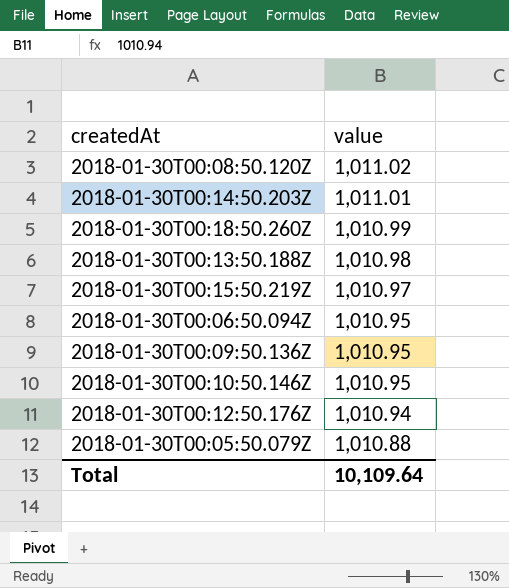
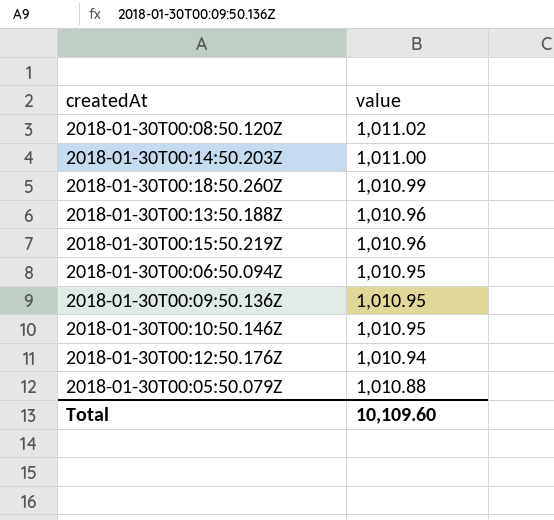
2018-01-30T00:14:50.203Z | value: 1,011.01 -> 1,011.00
2018-01-30T00:13:50.188Z | value: 1,010.98 -> 1,010.96
2018-01-30T00:15:50.219Z | value: 1,010.97 -> 1,010.96
Total | value: 10,109.64 -> 10,109.60

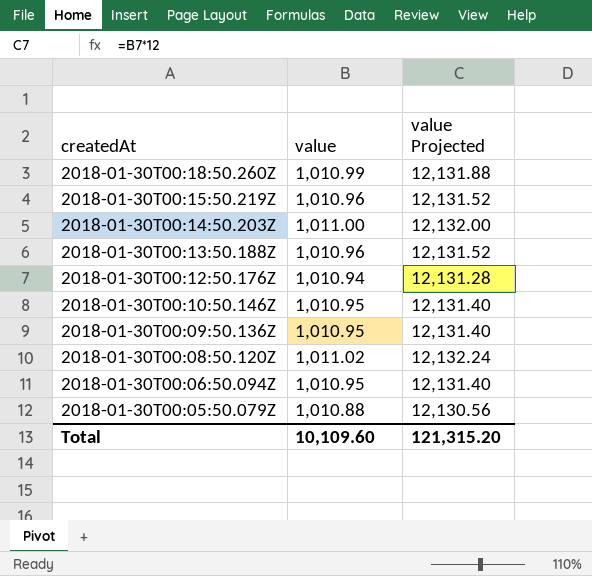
row order: value descending -> createdAt descending
column value Projected | formula: none -> [value] * 12

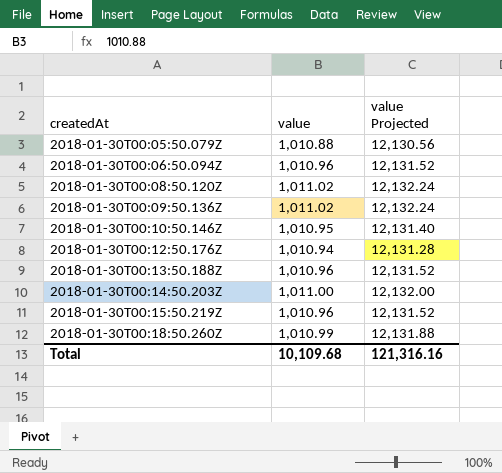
row order: createdAt descending -> createdAt ascending
2018-01-30T00:06:50.094Z | value: 1,010.95 -> 1,010.96
2018-01-30T00:06:50.094Z | value Projected: 12,131.40 -> 12,131.52
2018-01-30T00:09:50.136Z | value: 1,010.95 -> 1,011.02
2018-01-30T00:09:50.136Z | value Projected: 12,131.40 -> 12,132.24
Total | value: 10,109.60 -> 10,109.68
Total | value Projected: 121,315.20 -> 121,316.16

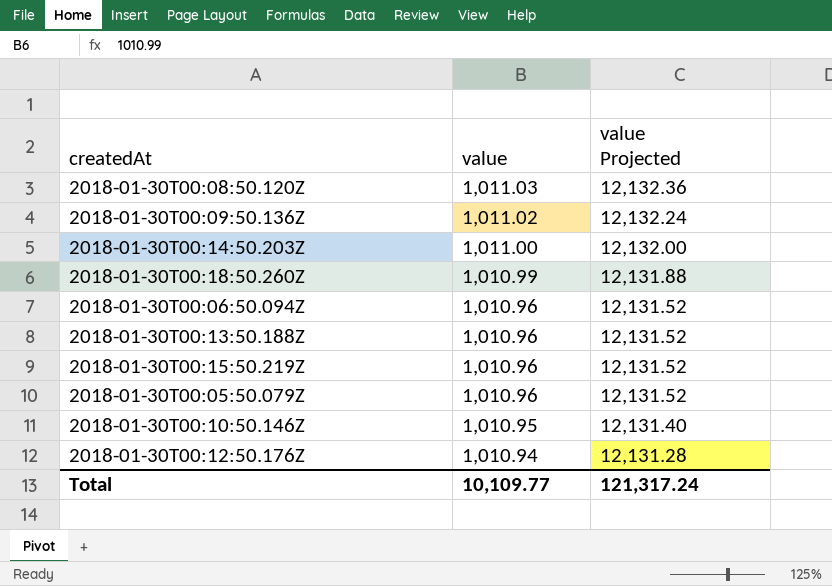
row order: createdAt ascending -> value descending
2018-01-30T00:08:50.120Z | value: 1,011.02 -> 1,011.03
2018-01-30T00:08:50.120Z | value Projected: 12,132.24 -> 12,132.36
2018-01-30T00:05:50.079Z | value: 1,010.88 -> 1,010.96
2018-01-30T00:05:50.079Z | value Projected: 12,130.56 -> 12,131.52
Total | value: 10,109.68 -> 10,109.77
Total | value Projected: 121,316.16 -> 121,317.24

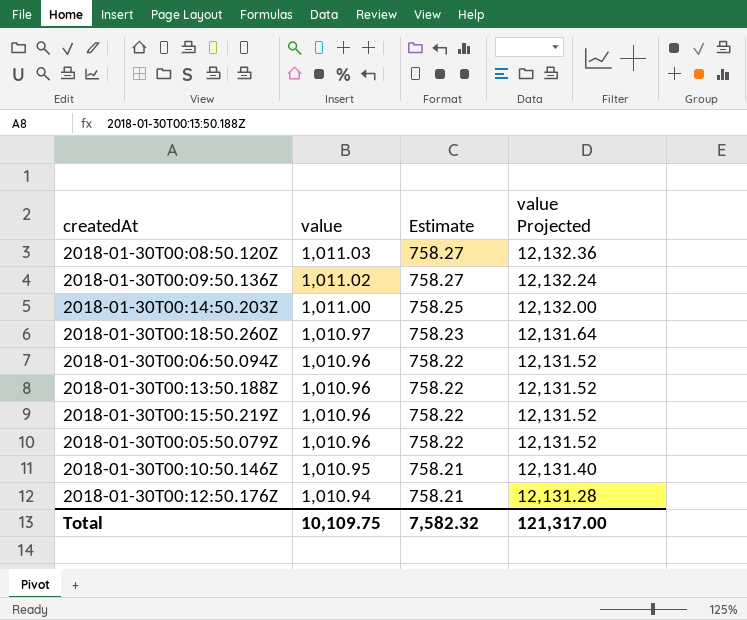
column Estimate | formula: none -> [value] * 0.75
2018-01-30T00:18:50.260Z | value: 1,010.99 -> 1,010.97
2018-01-30T00:18:50.260Z | value Projected: 12,131.88 -> 12,131.64
Total | value: 10,109.77 -> 10,109.75
Total | value Projected: 121,317.24 -> 121,317.00

